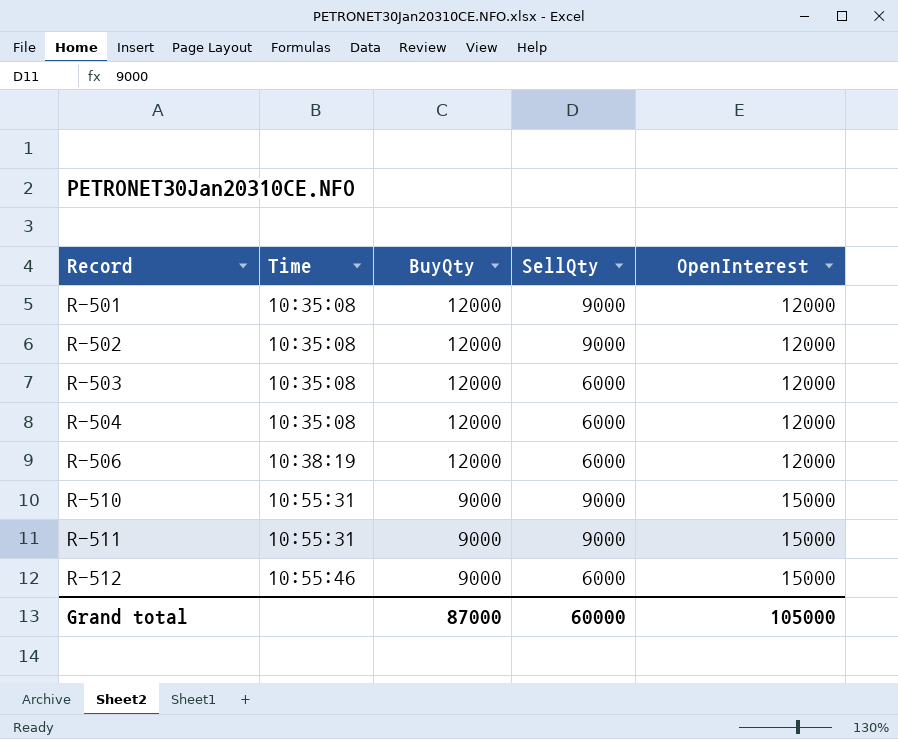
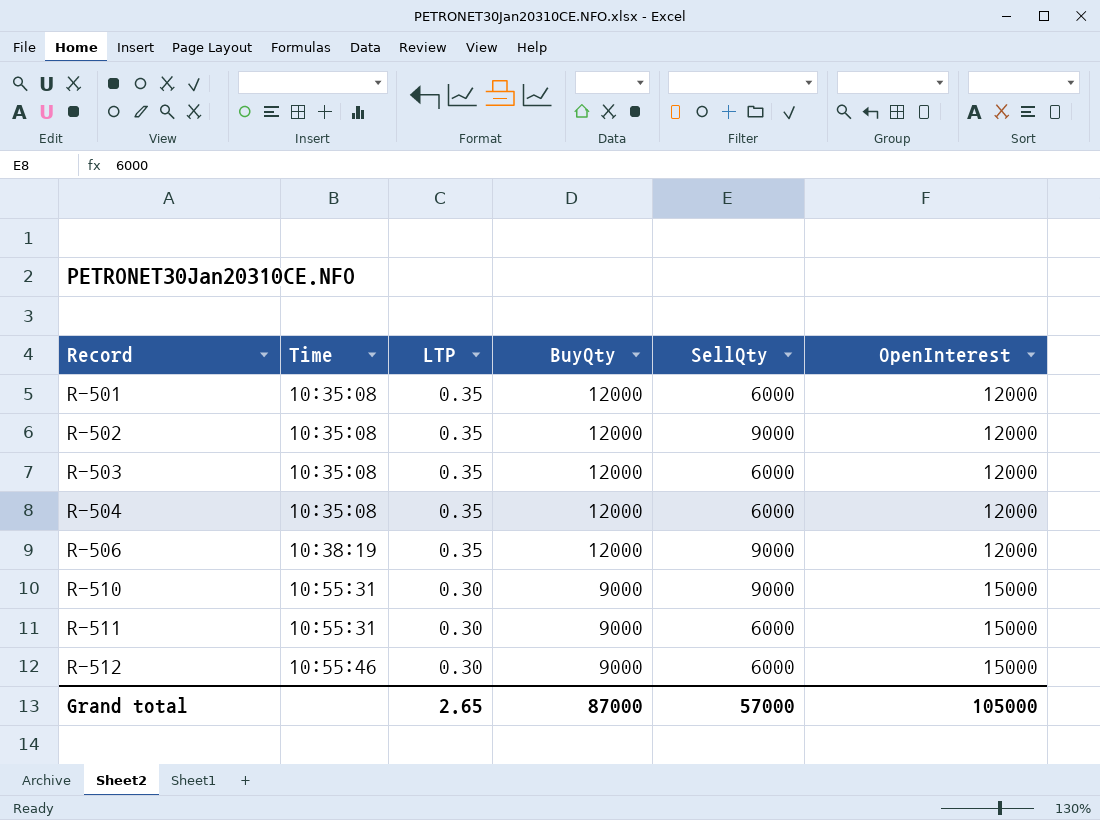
column LTP | position: none -> 3
R-501 | SellQty: 9000 -> 6000
R-506 | SellQty: 6000 -> 9000
R-511 | SellQty: 9000 -> 6000
Grand total | SellQty: 60000 -> 57000

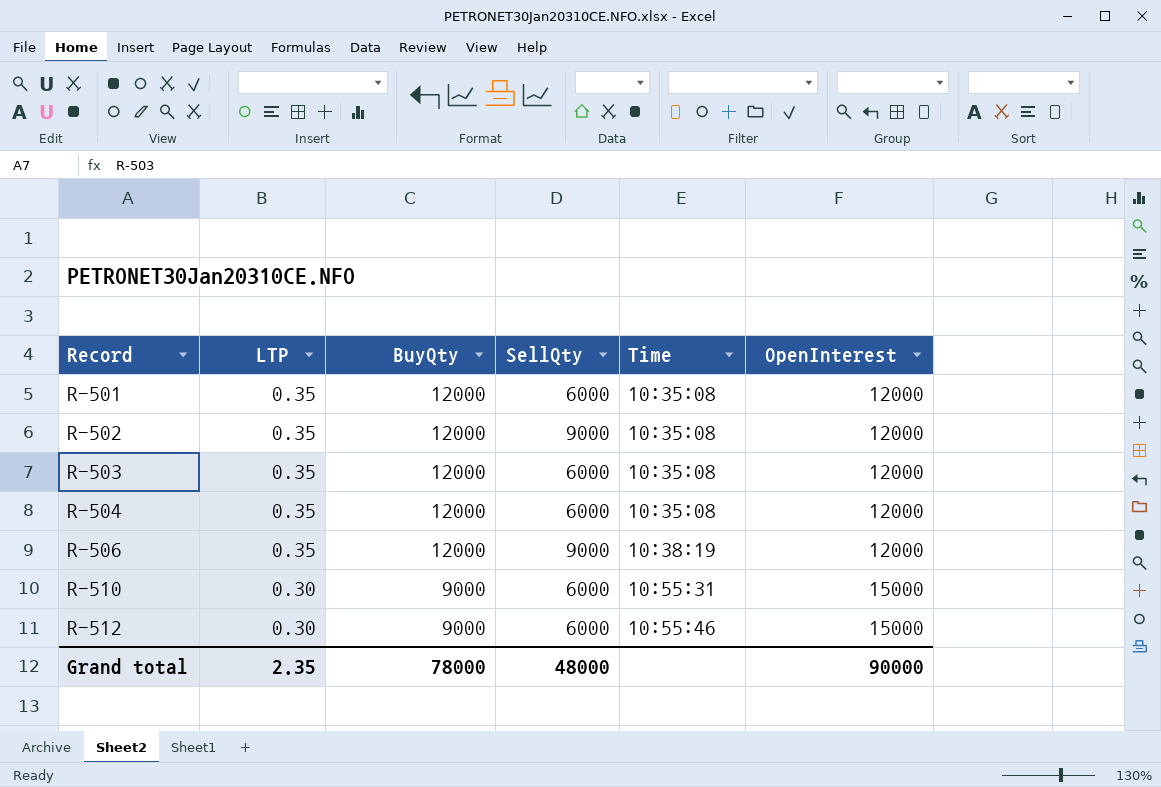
column Time | position: 2 -> 5
row R-511: 10:55:31 | 0.30 | 9000 | 6000 | 15000 -> none
R-510 | SellQty: 9000 -> 6000
Grand total | LTP: 2.65 -> 2.35
Grand total | BuyQty: 87000 -> 78000
Grand total | SellQty: 57000 -> 48000
Grand total | OpenInterest: 105000 -> 90000

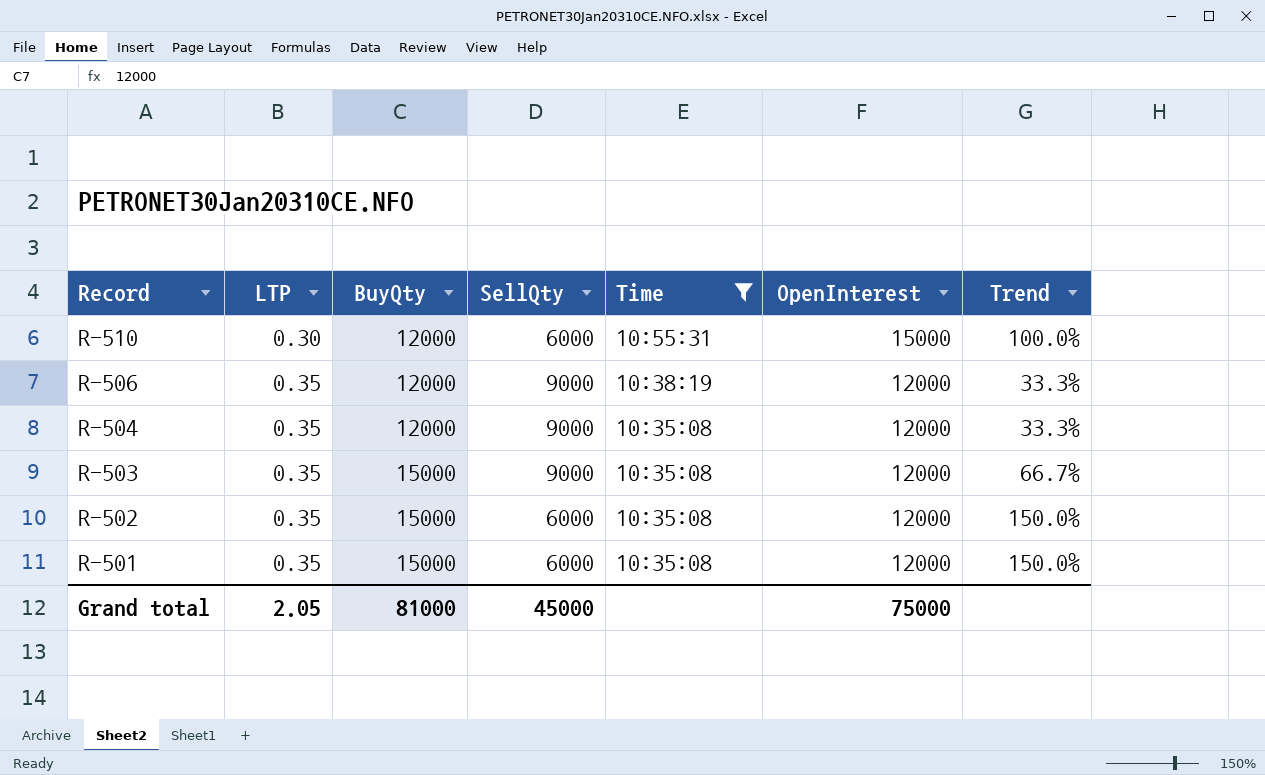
filter: none -> Time != 10:55:46
row order: Record ascending -> Record descending
column Trend | formula: none -> ([BuyQty] - [SellQty]) / [SellQty]
R-510 | BuyQty: 9000 -> 12000
R-504 | SellQty: 6000 -> 9000
R-503 | BuyQty: 12000 -> 15000
R-503 | SellQty: 6000 -> 9000
R-502 | BuyQty: 12000 -> 15000
R-502 | SellQty: 9000 -> 6000
R-501 | BuyQty: 12000 -> 15000
Grand total | LTP: 2.35 -> 2.05
Grand total | BuyQty: 78000 -> 81000
Grand total | SellQty: 48000 -> 45000
Grand total | OpenInterest: 90000 -> 75000

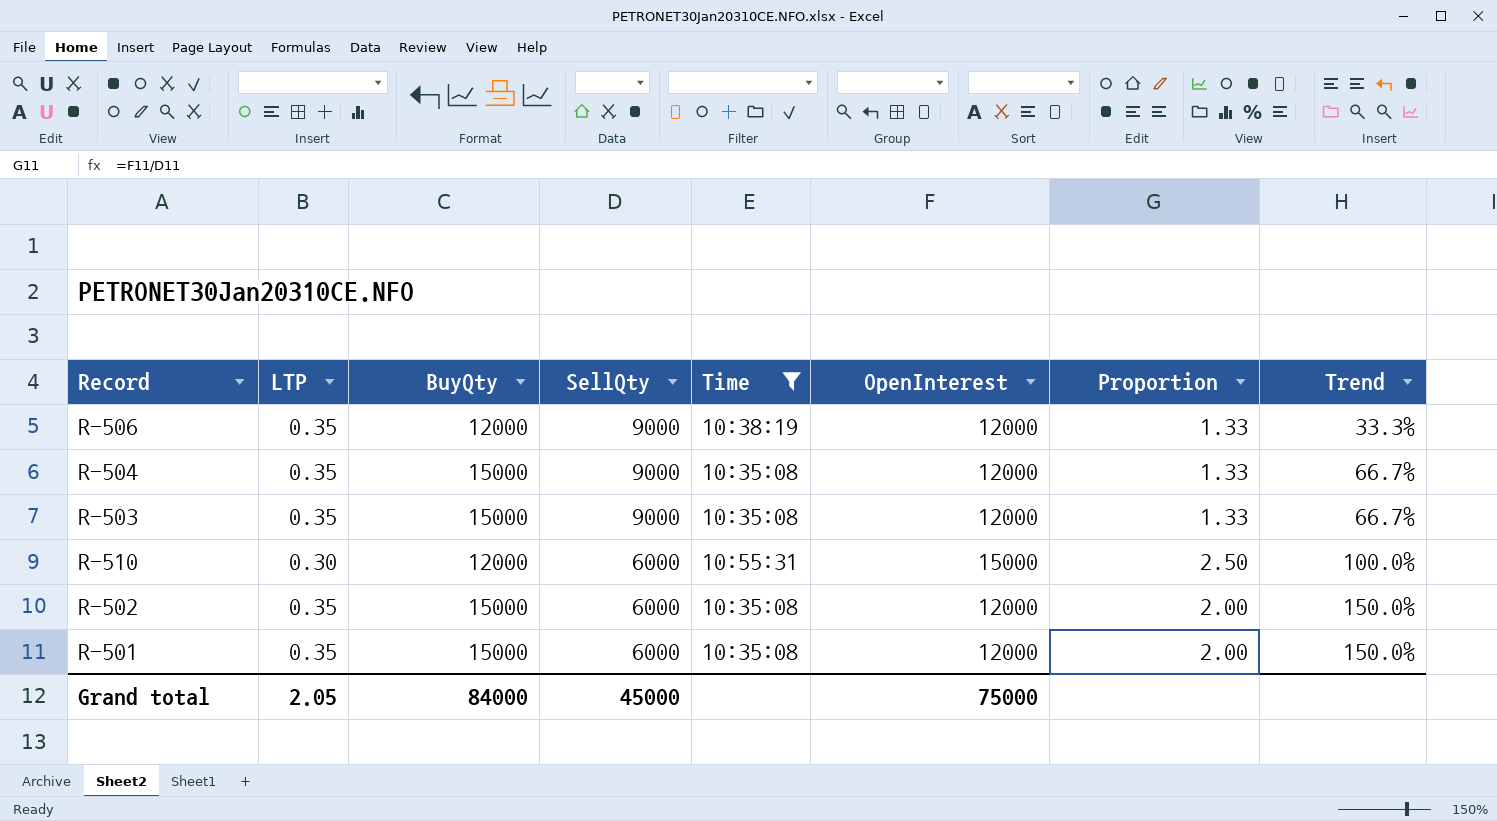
row order: Record descending -> SellQty descending
column Proportion | formula: none -> [OpenInterest] / [SellQty]
R-504 | BuyQty: 12000 -> 15000
R-504 | Trend: 33.3% -> 66.7%
Grand total | BuyQty: 81000 -> 84000

